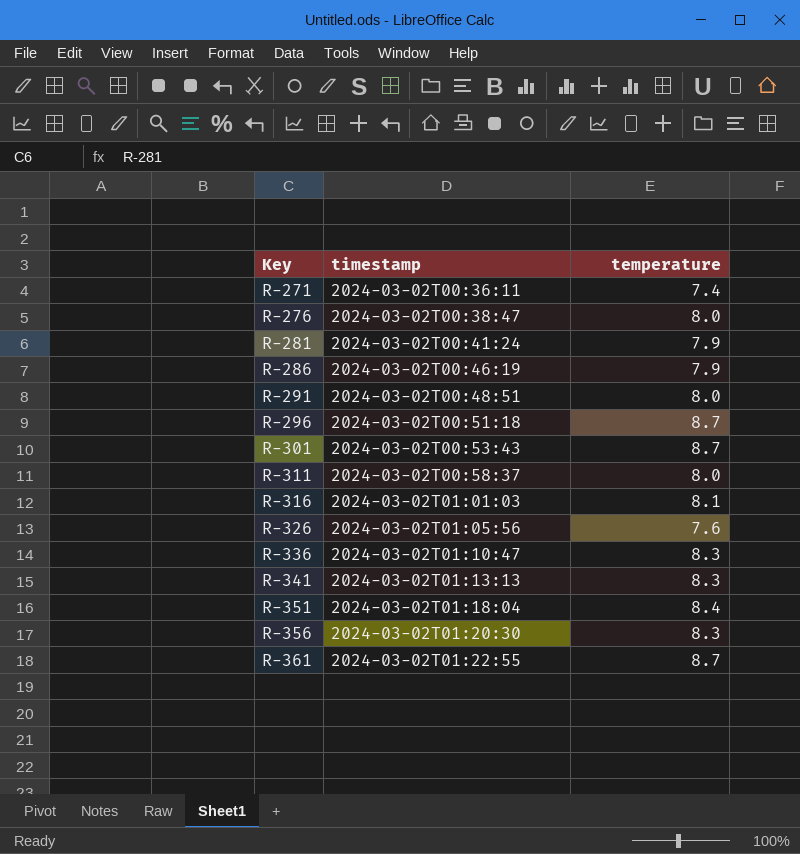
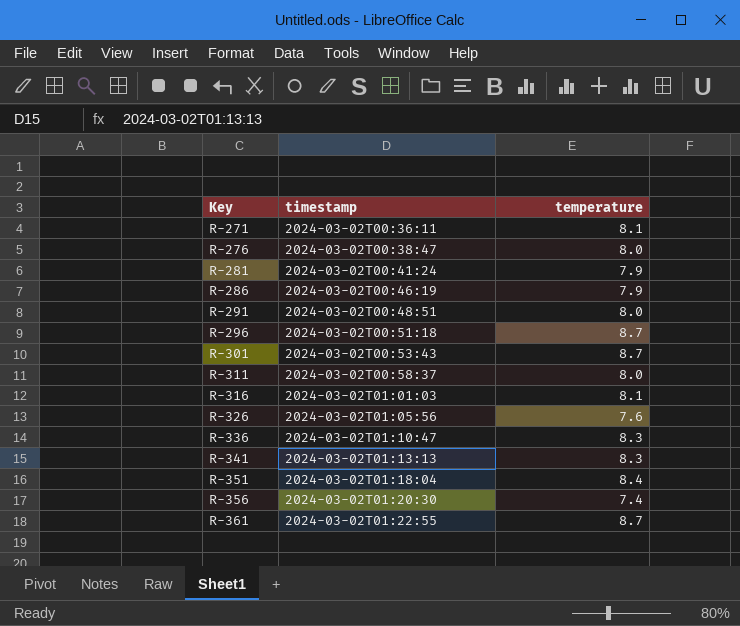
R-271 | temperature: 7.4 -> 8.1
R-356 | temperature: 8.3 -> 7.4

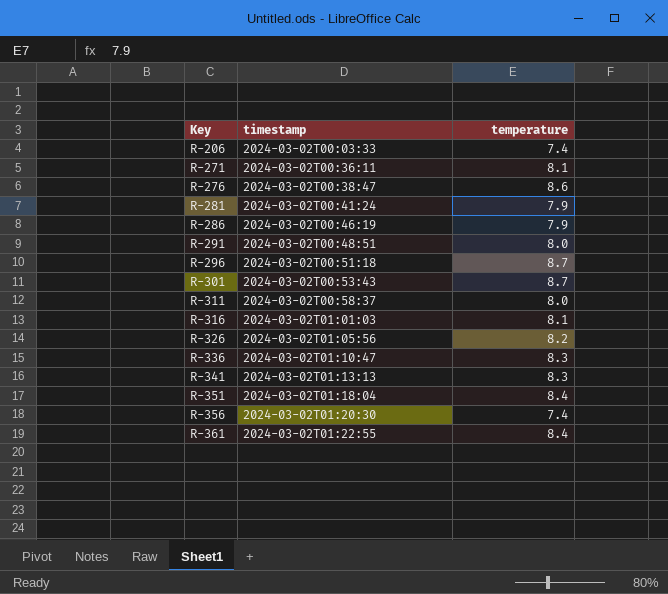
row R-206: none -> 2024-03-02T00:03:33 | 7.4
R-276 | temperature: 8.0 -> 8.6
R-326 | temperature: 7.6 -> 8.2
R-361 | temperature: 8.7 -> 8.4

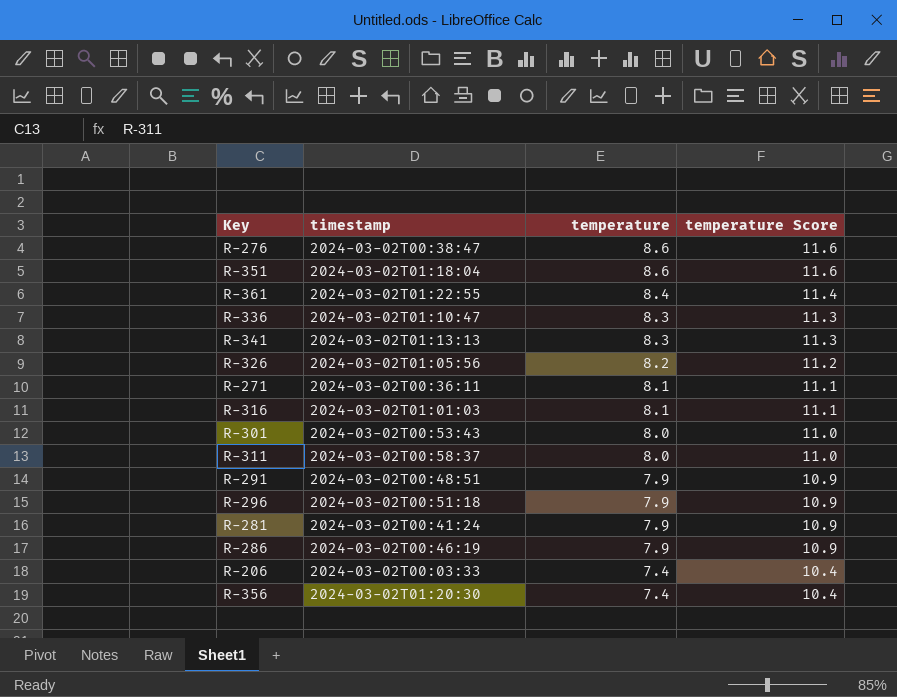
row order: Key ascending -> temperature descending
column temperature Score | formula: none -> [temperature] + 3
R-351 | temperature: 8.4 -> 8.6
R-301 | temperature: 8.7 -> 8.0
R-291 | temperature: 8.0 -> 7.9
R-296 | temperature: 8.7 -> 7.9

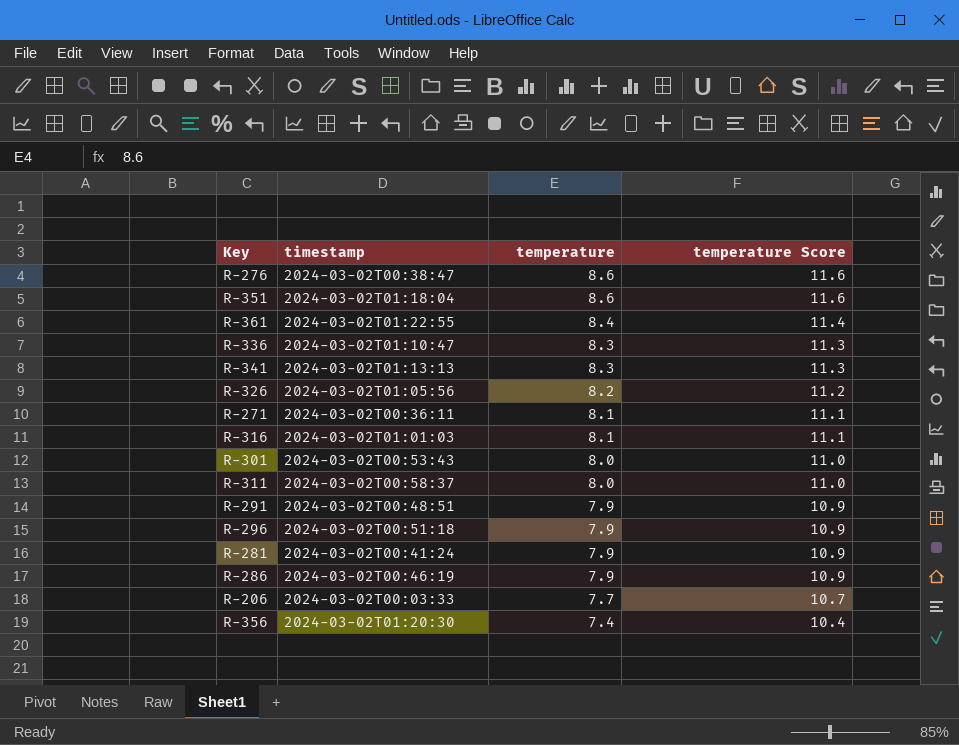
R-206 | temperature: 7.4 -> 7.7
R-206 | temperature Score: 10.4 -> 10.7

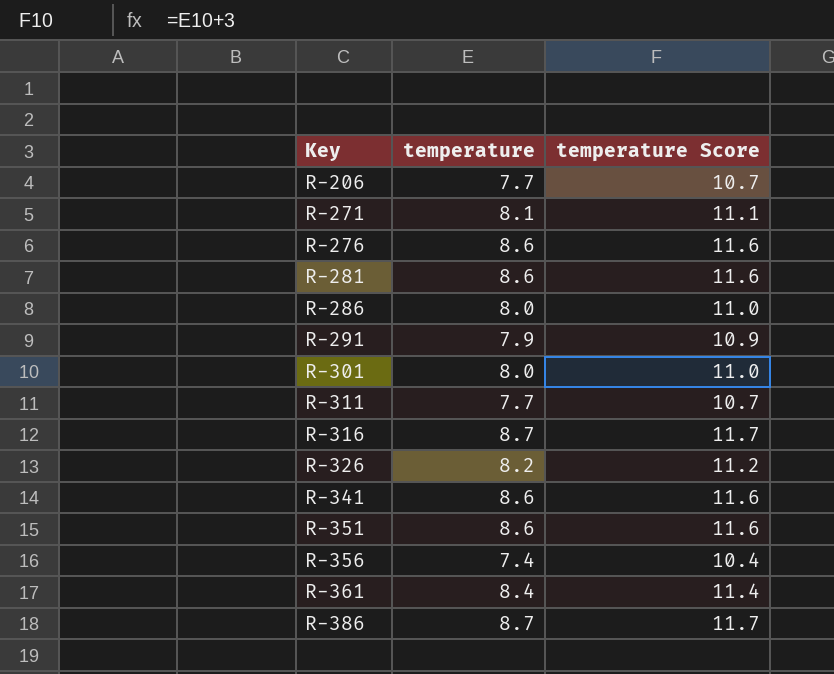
row order: temperature descending -> Key ascending
column timestamp | position: 2 -> none
row R-336: 2024-03-02T01:10:47 | 8.3 | 11.3 -> none
row R-296: 2024-03-02T00:51:18 | 7.9 | 10.9 -> none
R-281 | temperature: 7.9 -> 8.6
R-281 | temperature Score: 10.9 -> 11.6
R-286 | temperature: 7.9 -> 8.0
R-286 | temperature Score: 10.9 -> 11.0
R-311 | temperature: 8.0 -> 7.7
R-311 | temperature Score: 11.0 -> 10.7
R-316 | temperature: 8.1 -> 8.7
R-316 | temperature Score: 11.1 -> 11.7
R-341 | temperature: 8.3 -> 8.6
R-341 | temperature Score: 11.3 -> 11.6
row R-386: none -> 8.7 | 11.7

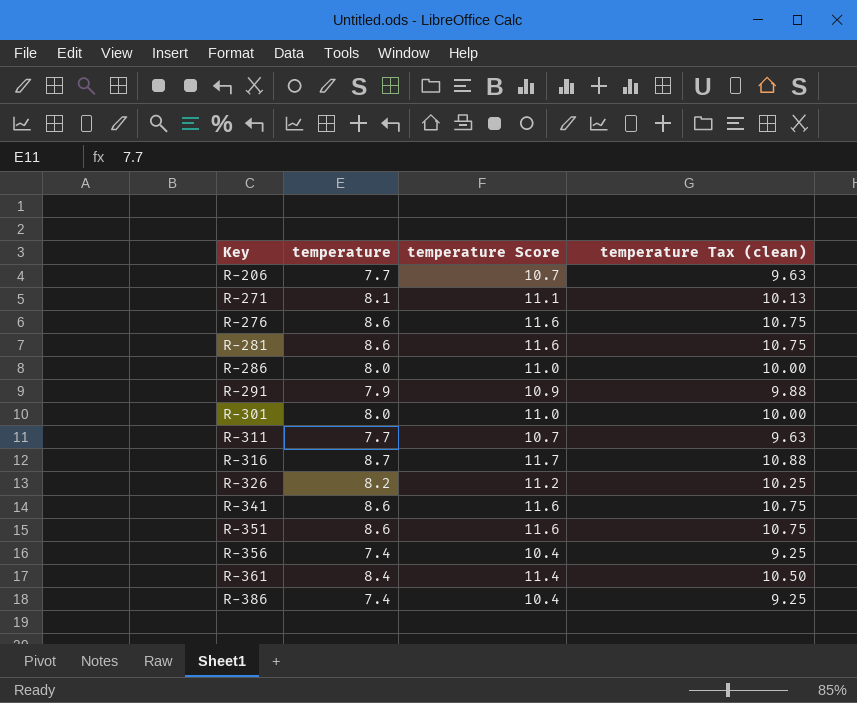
column temperature Tax (clean) | formula: none -> [temperature] * 1.25
R-386 | temperature: 8.7 -> 7.4
R-386 | temperature Score: 11.7 -> 10.4

